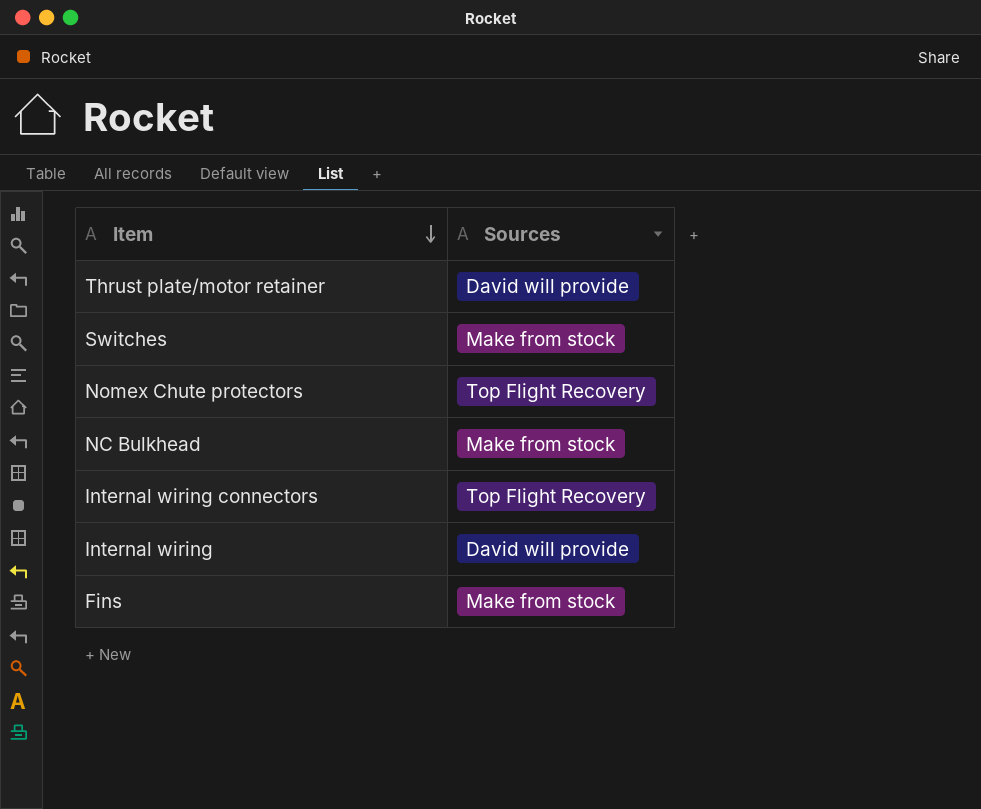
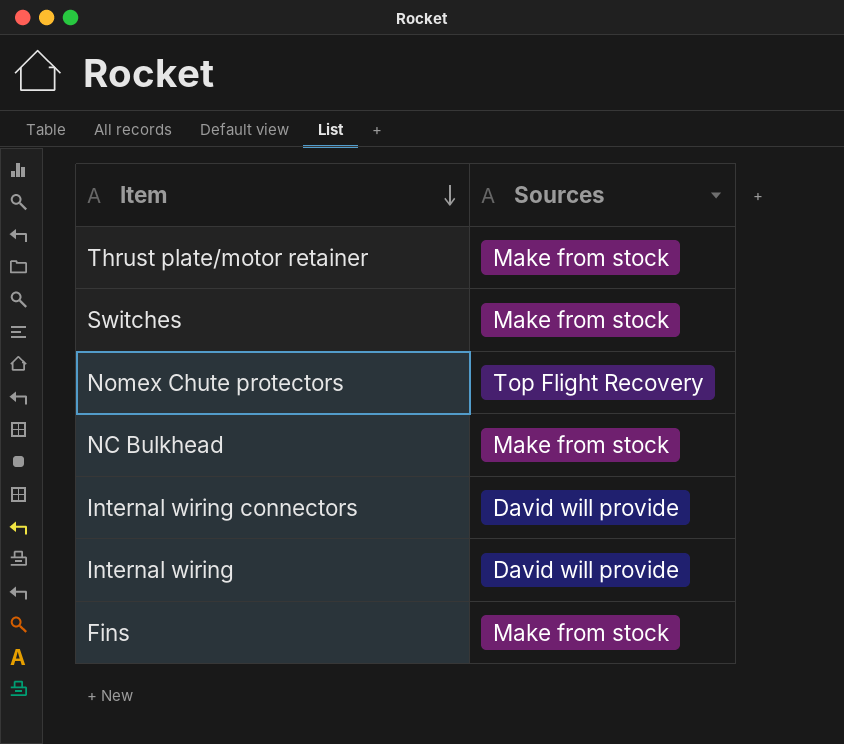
Thrust plate/motor retainer | Sources: David will provide -> Make from stock
Internal wiring connectors | Sources: Top Flight Recovery -> David will provide

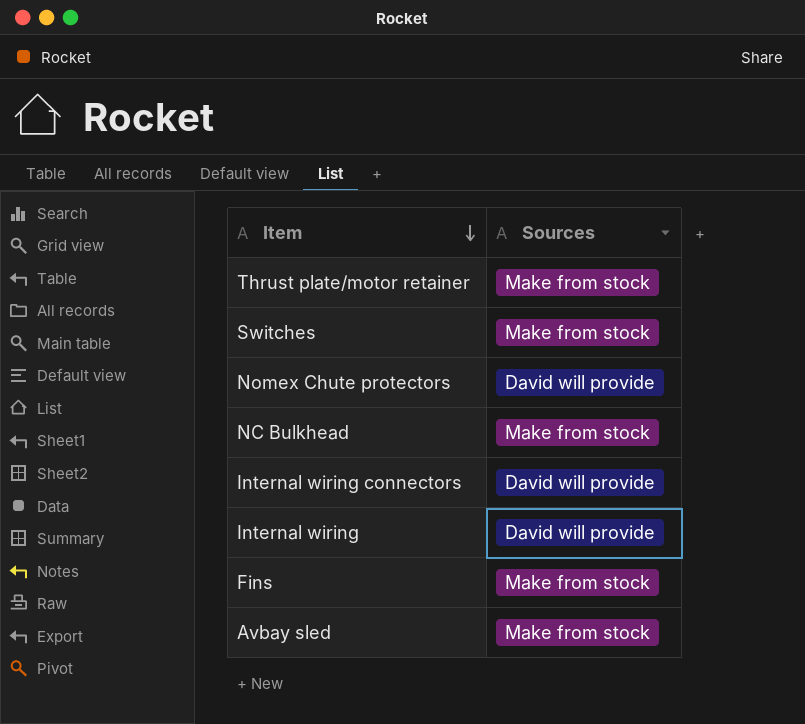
Nomex Chute protectors | Sources: Top Flight Recovery -> David will provide
row Avbay sled: none -> Make from stock

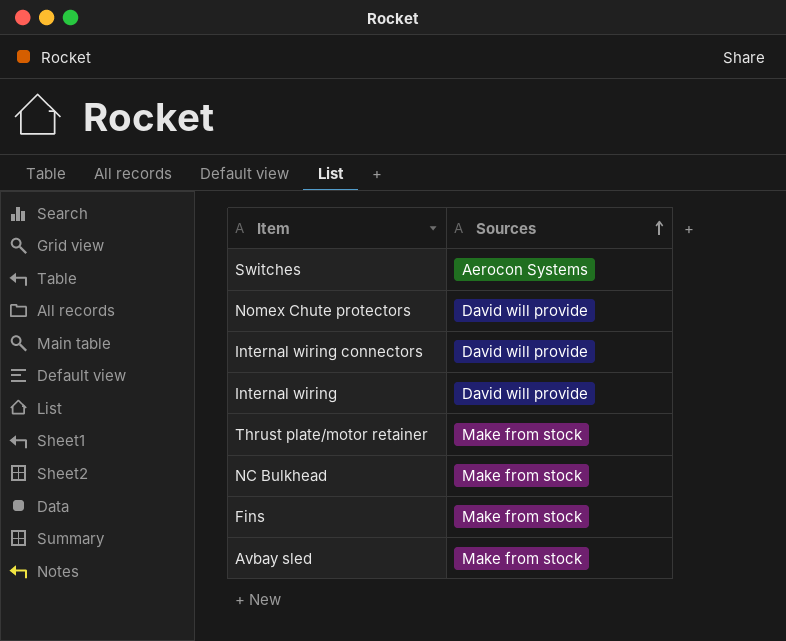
row order: Item descending -> Sources ascending
Switches | Sources: Make from stock -> Aerocon Systems

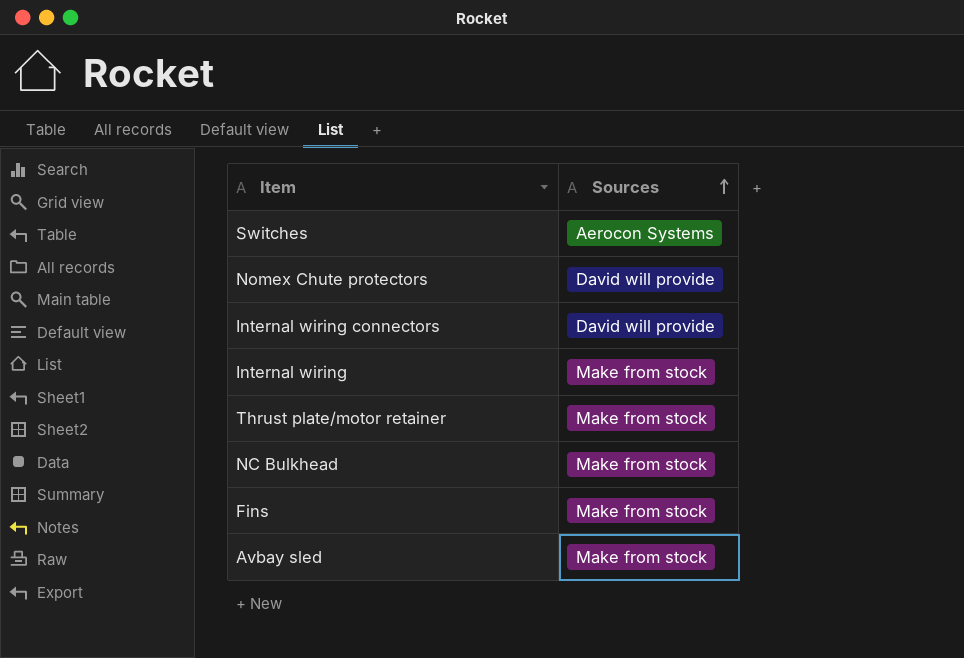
Internal wiring | Sources: David will provide -> Make from stock

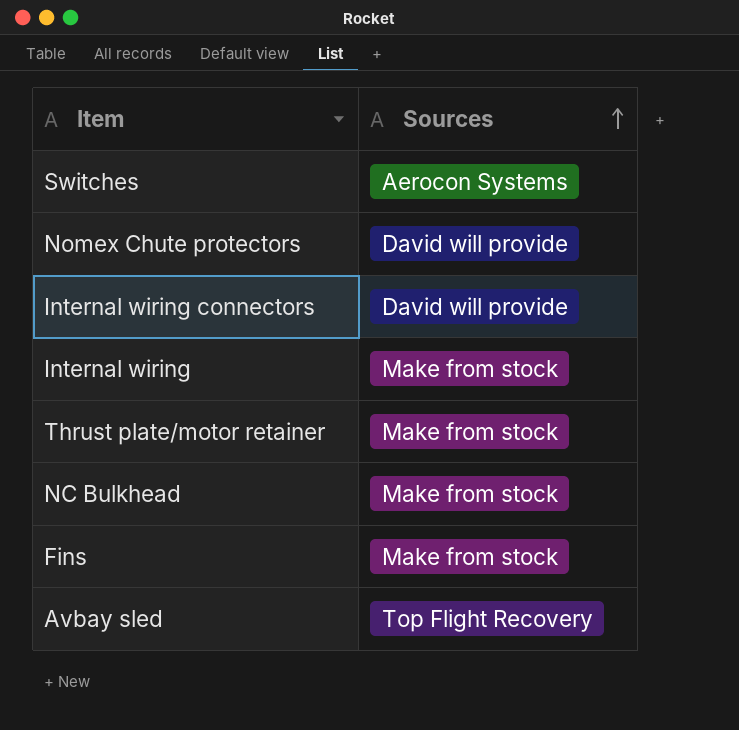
Avbay sled | Sources: Make from stock -> Top Flight Recovery

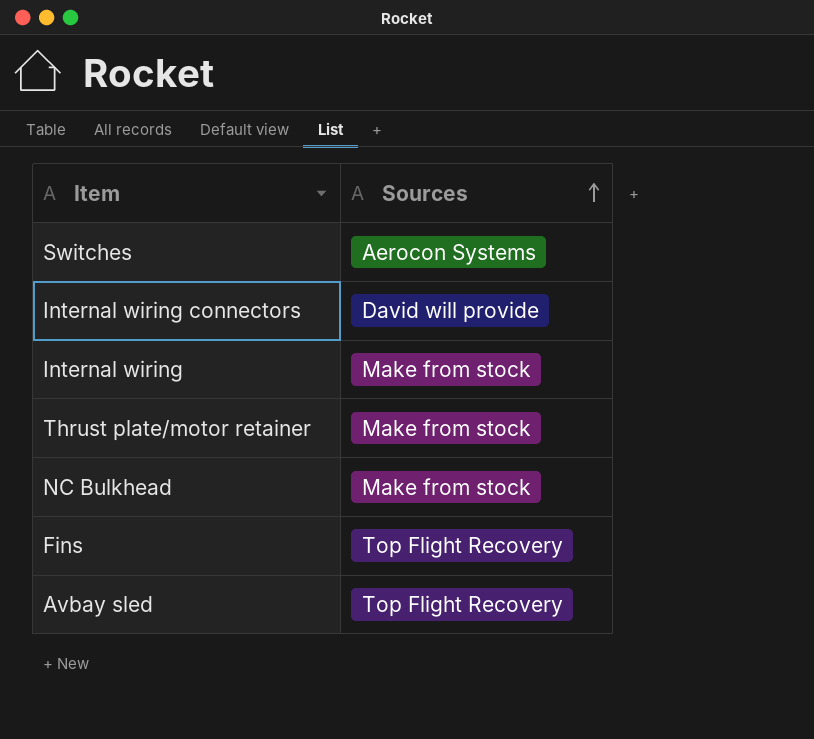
row Nomex Chute protectors: David will provide -> none
Fins | Sources: Make from stock -> Top Flight Recovery

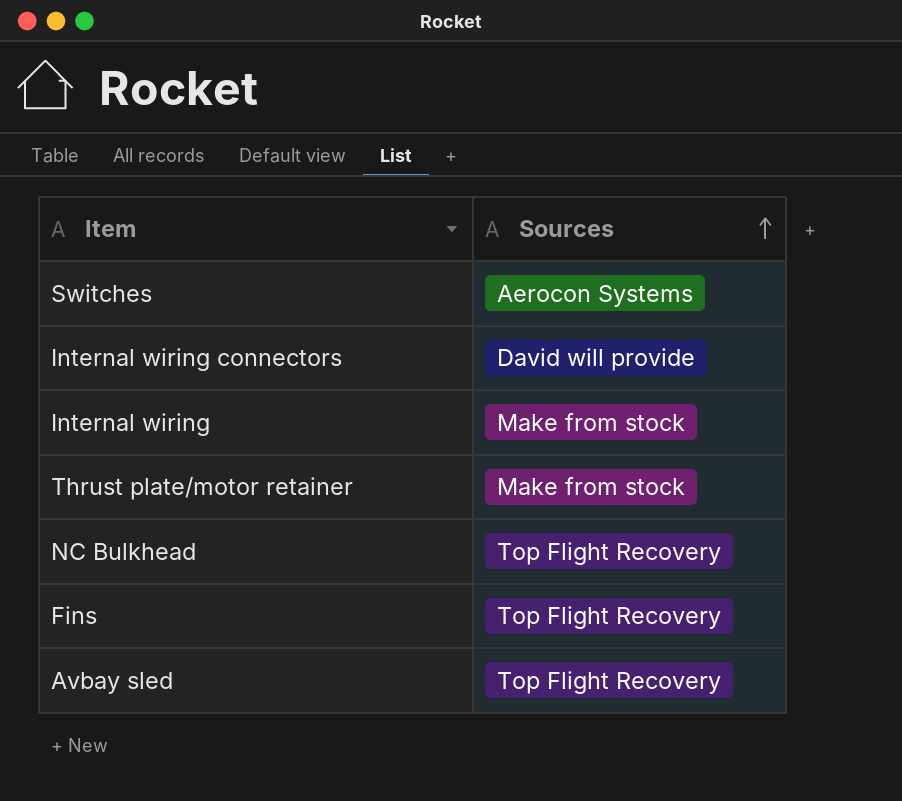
NC Bulkhead | Sources: Make from stock -> Top Flight Recovery

